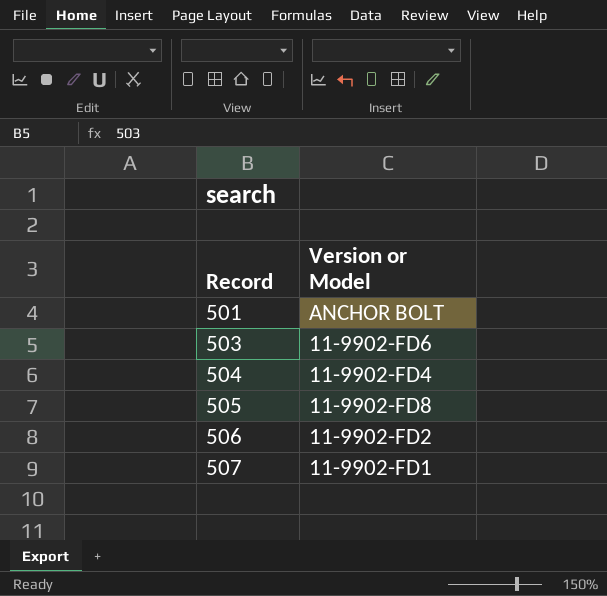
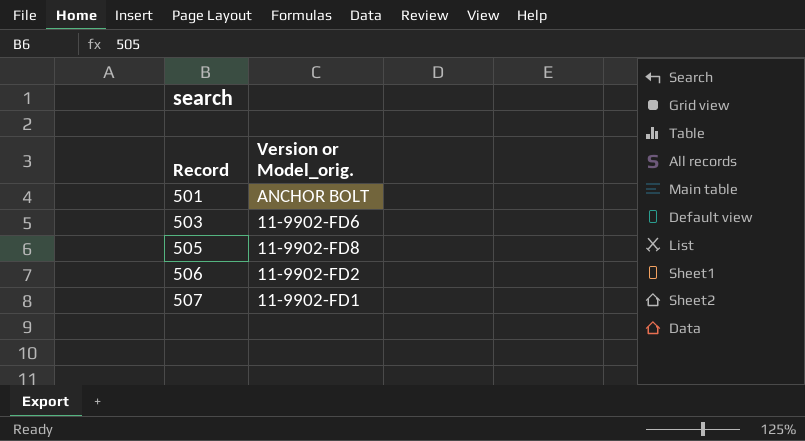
column name: Version or Model -> Version or Model_orig.
row 504: 11-9902-FD4 -> none

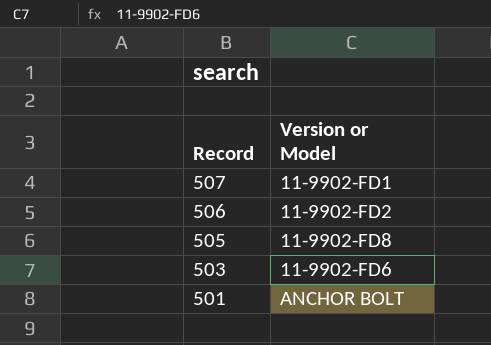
row order: Record ascending -> Record descending
column name: Version or Model_orig. -> Version or Model

